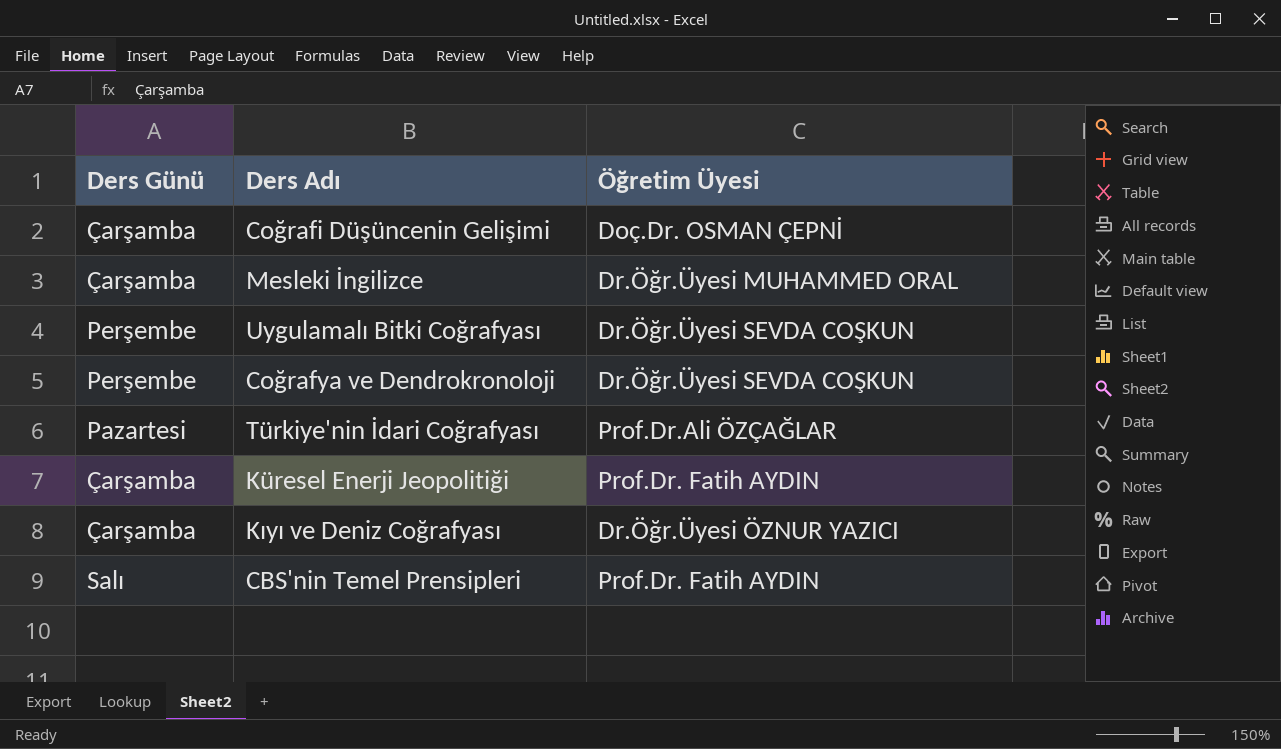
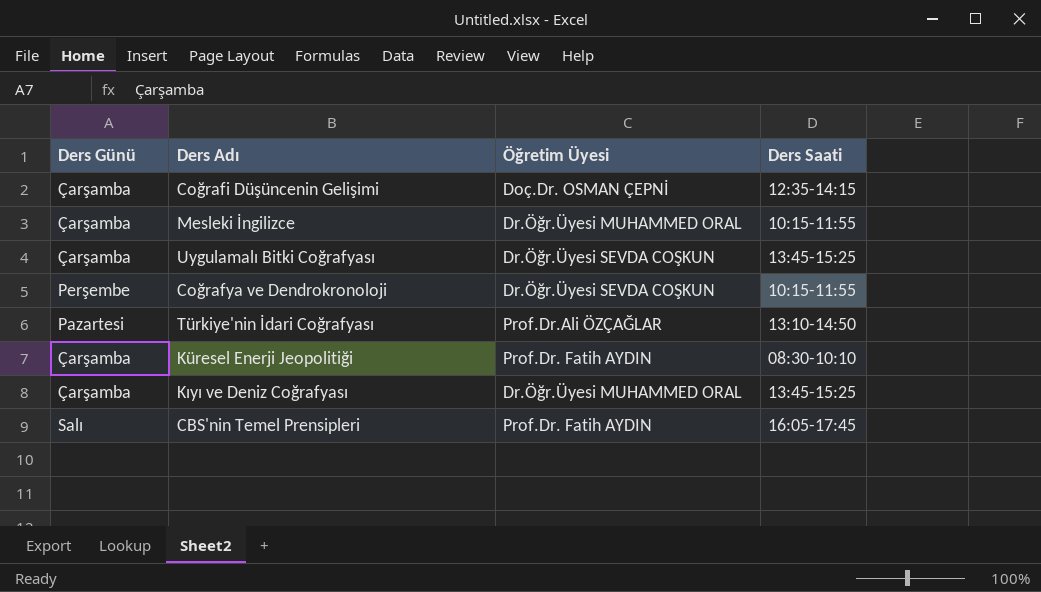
column Ders Saati | position: none -> 4
Uygulamalı Bitki Coğrafyası | Ders Günü: Perşembe -> Çarşamba
Kıyı ve Deniz Coğrafyası | Öğretim Üyesi: Dr.Öğr.Üyesi ÖZNUR YAZICI -> Dr.Öğr.Üyesi MUHAMMED ORAL

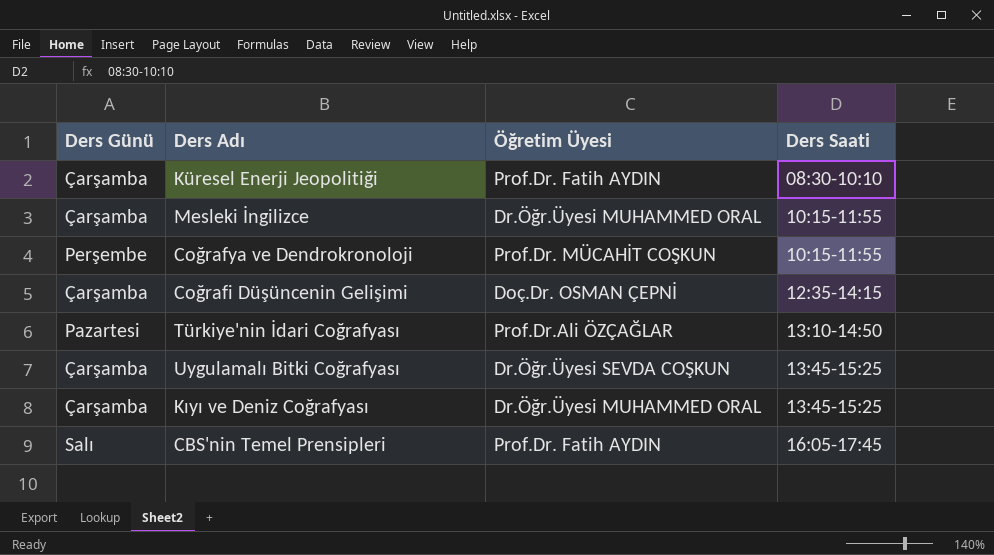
row order: none -> Ders Saati ascending
Coğrafya ve Dendrokronoloji | Öğretim Üyesi: Dr.Öğr.Üyesi SEVDA COŞKUN -> Prof.Dr. MÜCAHİT COŞKUN

